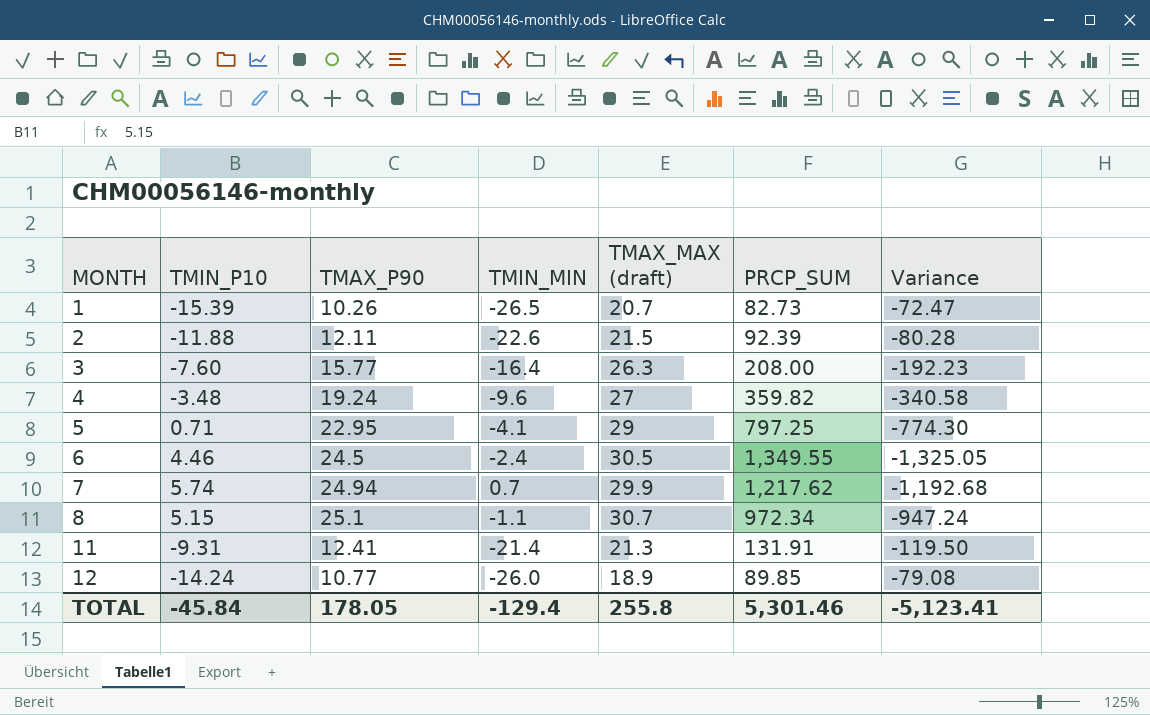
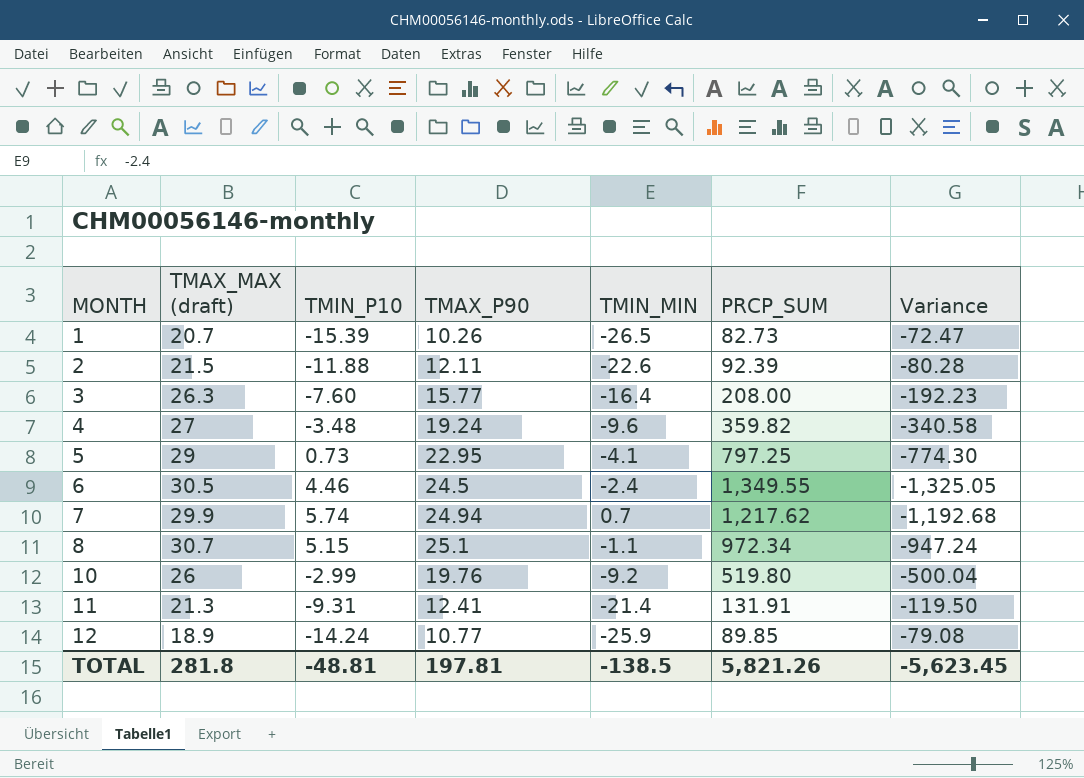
column TMAX_MAX (draft) | position: 5 -> 2
5 | TMIN_P10: 0.71 -> 0.73
row 10: none -> 26 | -2.99 | 19.76 | -9.2 | 519.80 | -500.04
12 | TMIN_MIN: -26.0 -> -25.9
TOTAL | TMAX_MAX (draft): 255.8 -> 281.8
TOTAL | TMIN_P10: -45.84 -> -48.81
TOTAL | TMAX_P90: 178.05 -> 197.81
TOTAL | TMIN_MIN: -129.4 -> -138.5
TOTAL | PRCP_SUM: 5,301.46 -> 5,821.26
TOTAL | Variance: -5,123.41 -> -5,623.45

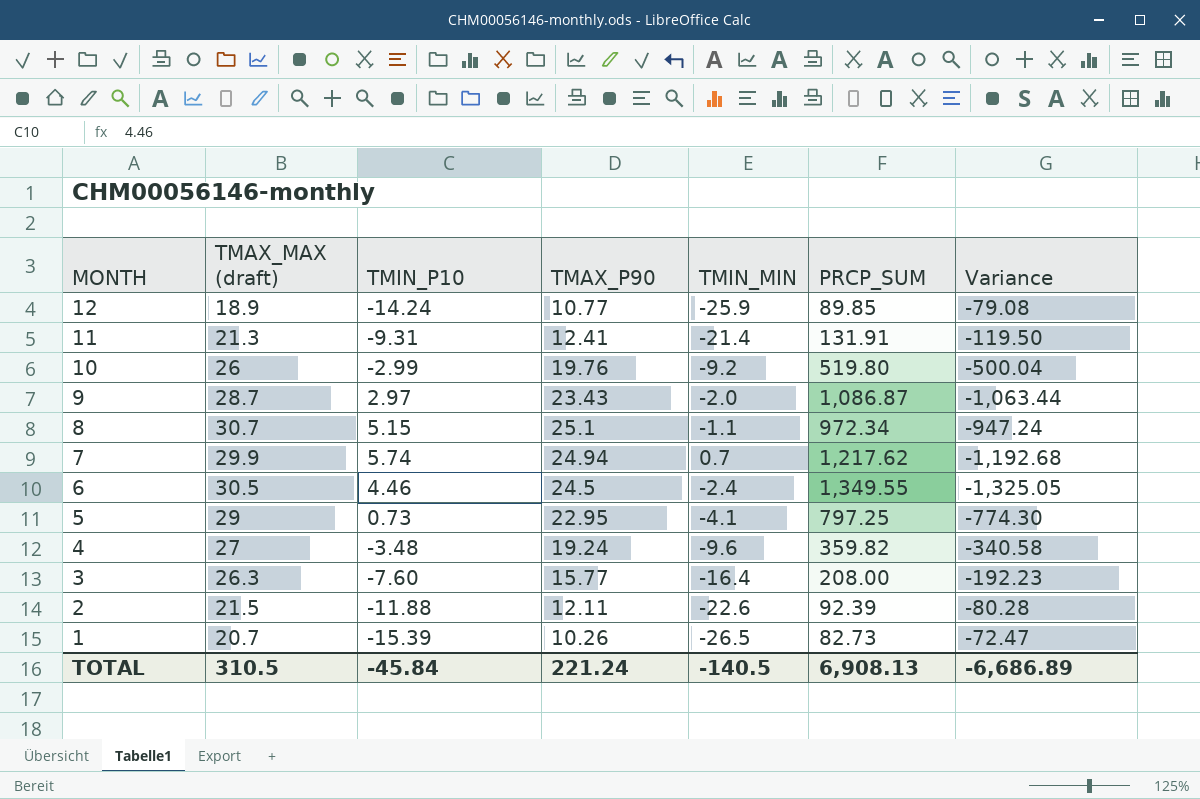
row order: MONTH ascending -> MONTH descending
row 9: none -> 28.7 | 2.97 | 23.43 | -2.0 | 1,086.87 | -1,063.44
TOTAL | TMAX_MAX (draft): 281.8 -> 310.5
TOTAL | TMIN_P10: -48.81 -> -45.84
TOTAL | TMAX_P90: 197.81 -> 221.24
TOTAL | TMIN_MIN: -138.5 -> -140.5
TOTAL | PRCP_SUM: 5,821.26 -> 6,908.13
TOTAL | Variance: -5,623.45 -> -6,686.89

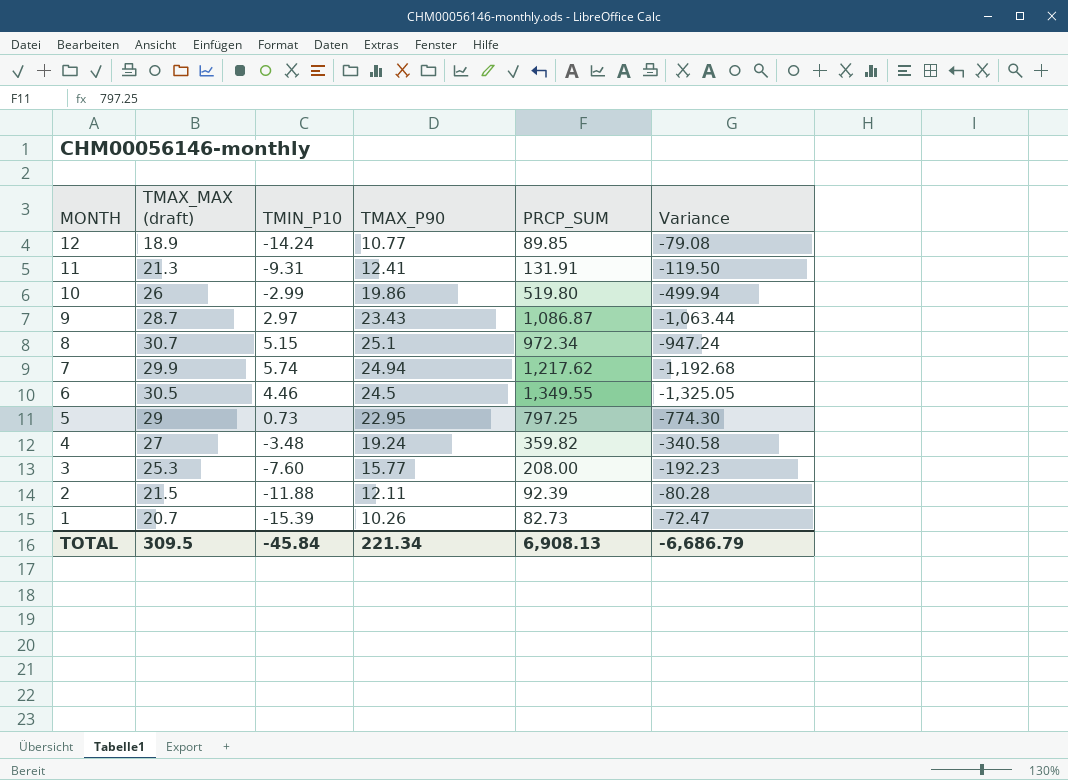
column TMIN_MIN | position: 5 -> none
10 | TMAX_P90: 19.76 -> 19.86
10 | Variance: -500.04 -> -499.94
3 | TMAX_MAX (draft): 26.3 -> 25.3
TOTAL | TMAX_MAX (draft): 310.5 -> 309.5
TOTAL | TMAX_P90: 221.24 -> 221.34
TOTAL | Variance: -6,686.89 -> -6,686.79

